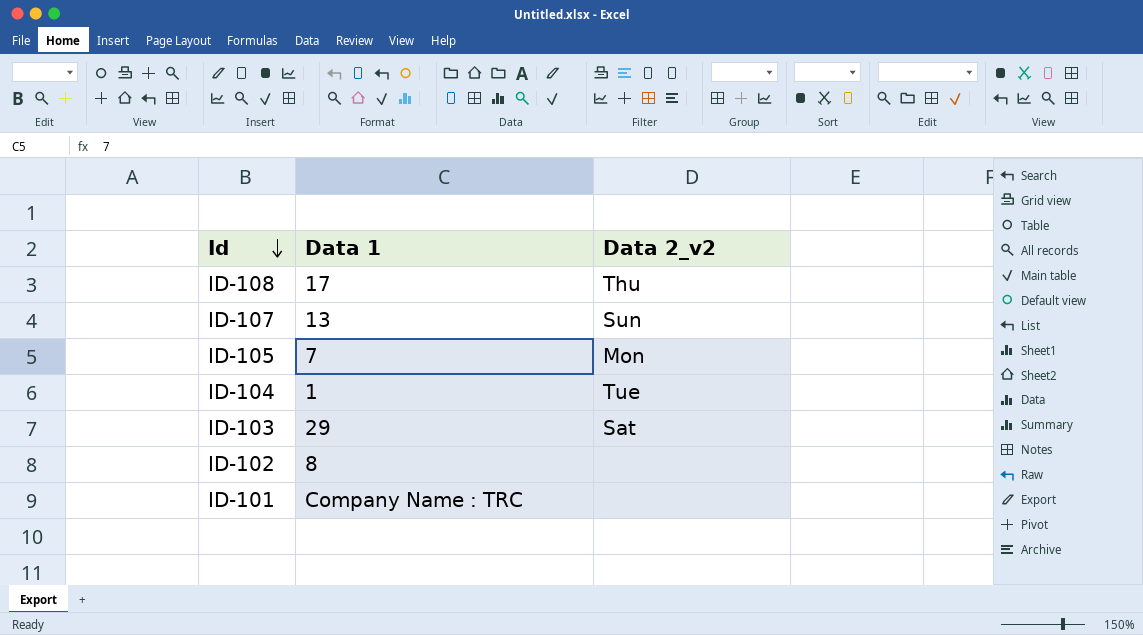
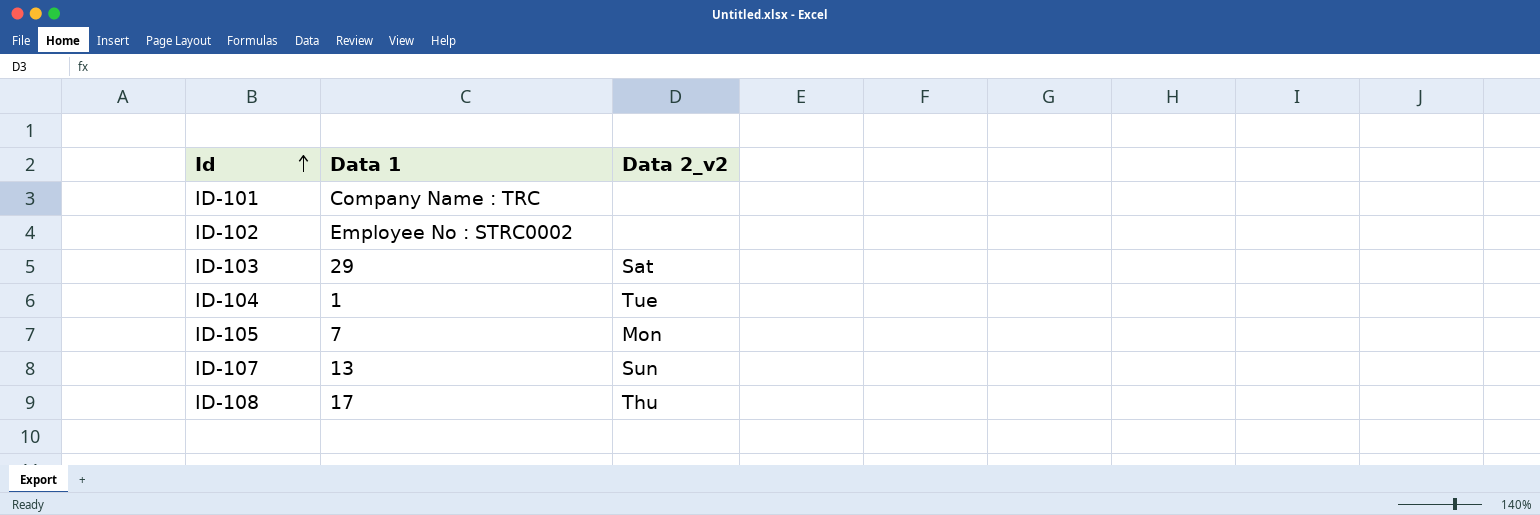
row order: Id descending -> Id ascending
ID-102 | Data 1: 8 -> Employee No : STRC0002

